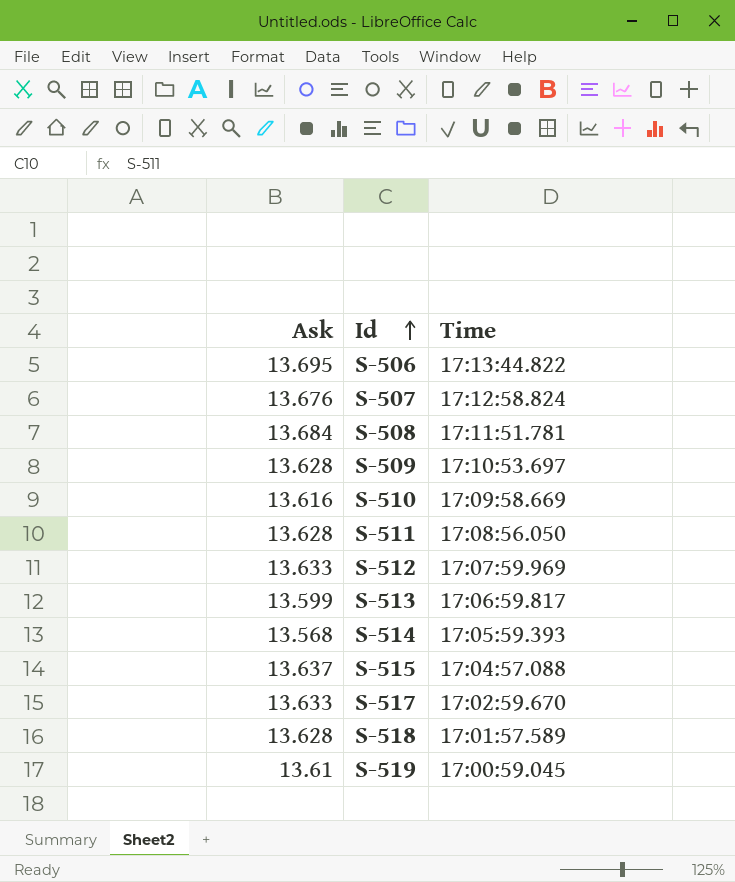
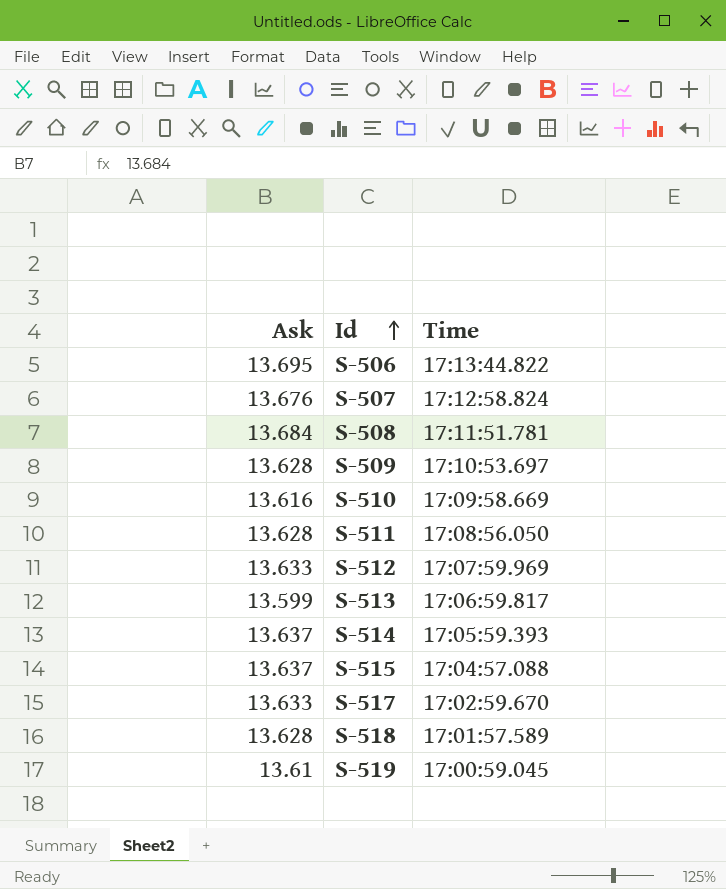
S-514 | Ask: 13.568 -> 13.637

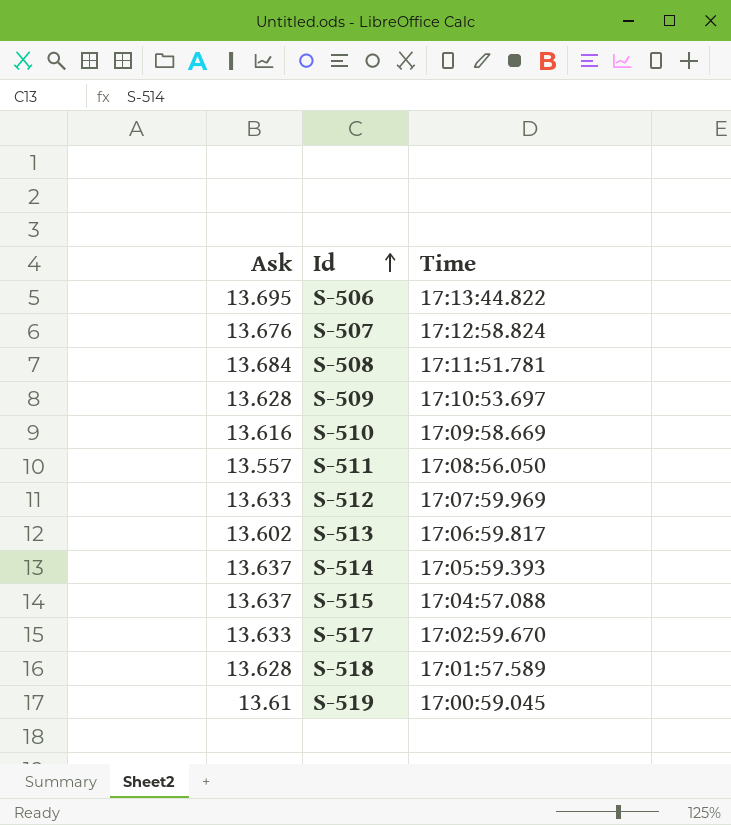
S-511 | Ask: 13.628 -> 13.557
S-513 | Ask: 13.599 -> 13.602

